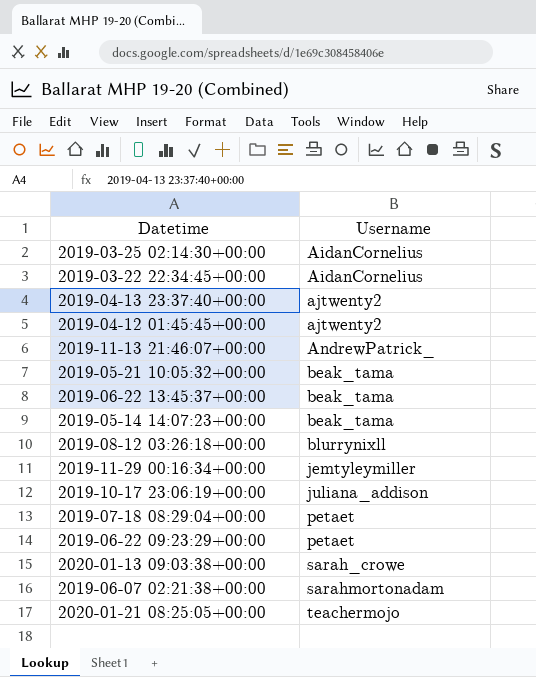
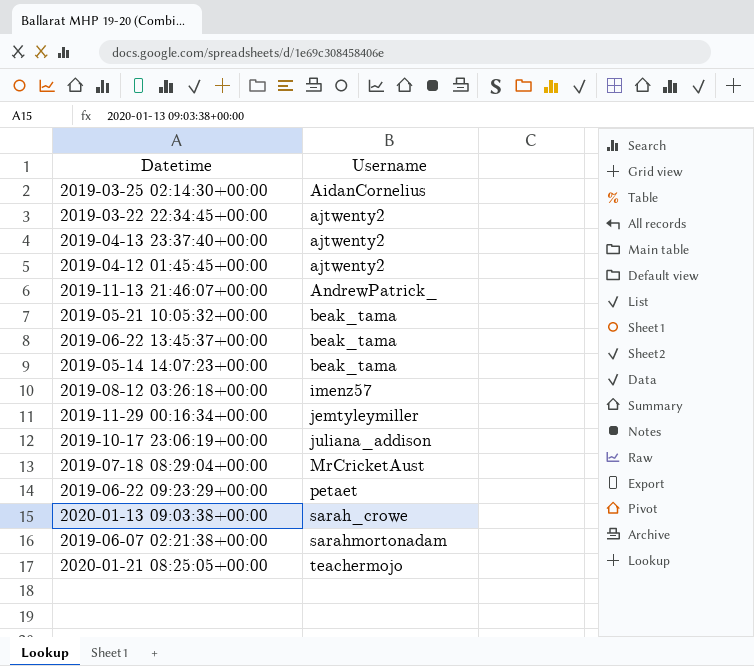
2019-03-22 22:34:45+00:00 | Username: AidanCornelius -> ajtwenty2
2019-08-12 03:26:18+00:00 | Username: blurrynixll -> imenz57
2019-07-18 08:29:04+00:00 | Username: petaet -> MrCricketAust

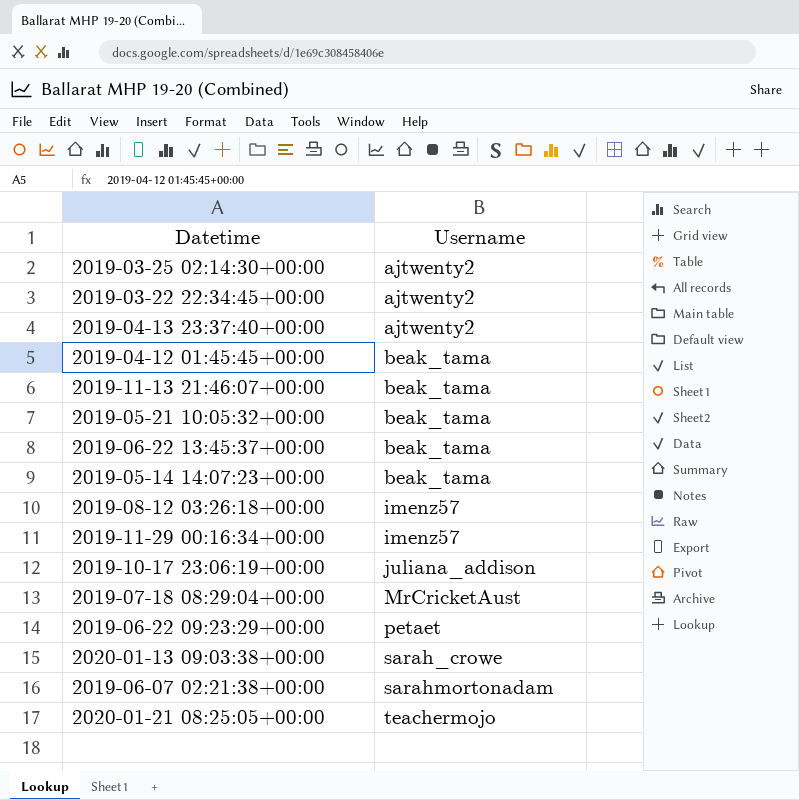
2019-03-25 02:14:30+00:00 | Username: AidanCornelius -> ajtwenty2
2019-04-12 01:45:45+00:00 | Username: ajtwenty2 -> beak_tama
2019-11-13 21:46:07+00:00 | Username: AndrewPatrick_ -> beak_tama
2019-11-29 00:16:34+00:00 | Username: jemtyleymiller -> imenz57

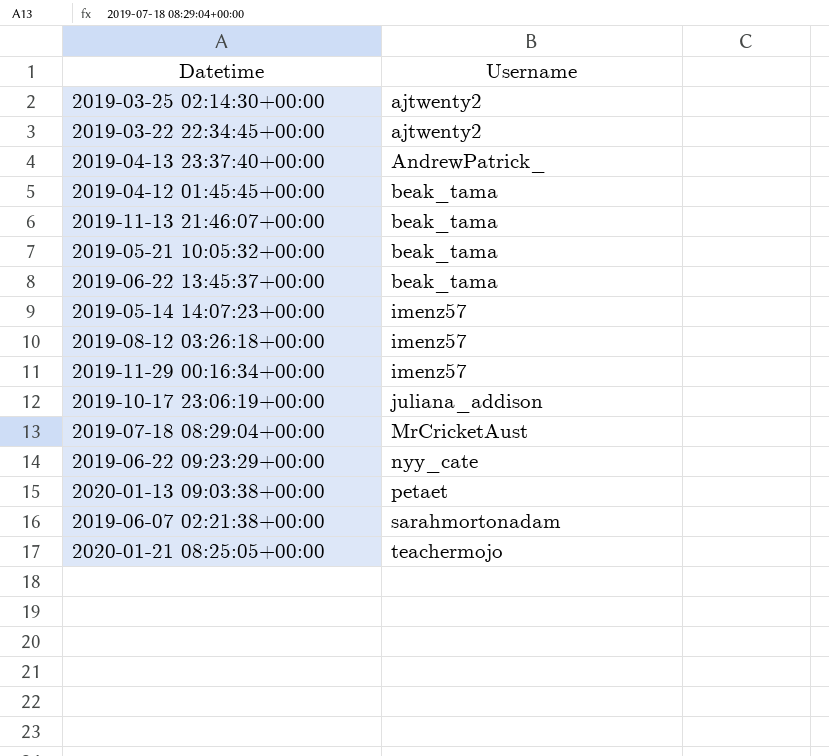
2019-04-13 23:37:40+00:00 | Username: ajtwenty2 -> AndrewPatrick_
2019-05-14 14:07:23+00:00 | Username: beak_tama -> imenz57
2019-06-22 09:23:29+00:00 | Username: petaet -> nyy_cate
2020-01-13 09:03:38+00:00 | Username: sarah_crowe -> petaet

